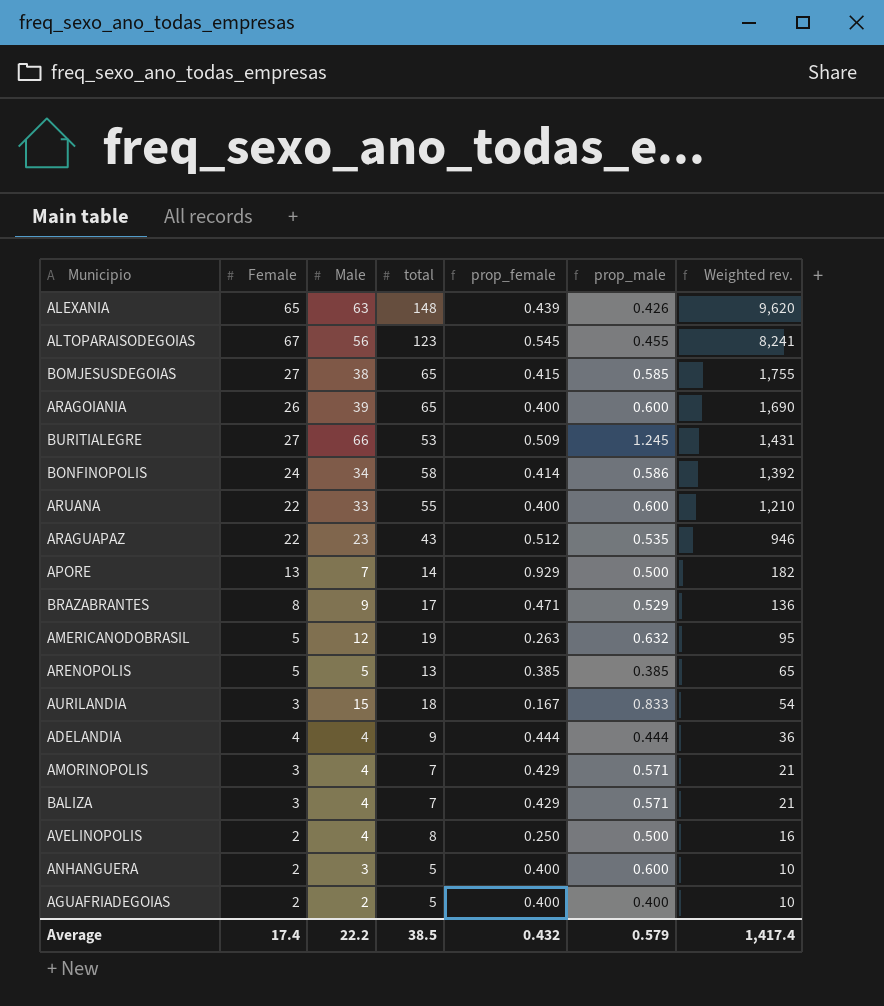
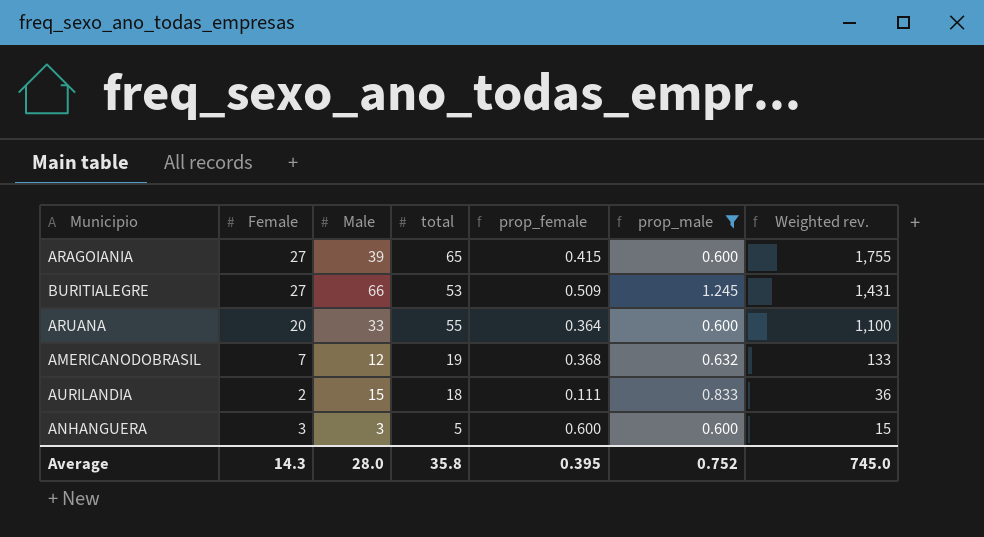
filter: none -> prop_male >= 0.600
ARAGOIANIA | Female: 26 -> 27
ARAGOIANIA | prop_female: 0.400 -> 0.415
ARAGOIANIA | Weighted rev.: 1,690 -> 1,755
ARUANA | Female: 22 -> 20
ARUANA | prop_female: 0.400 -> 0.364
ARUANA | Weighted rev.: 1,210 -> 1,100
AMERICANODOBRASIL | Female: 5 -> 7
AMERICANODOBRASIL | prop_female: 0.263 -> 0.368
AMERICANODOBRASIL | Weighted rev.: 95 -> 133
AURILANDIA | Female: 3 -> 2
AURILANDIA | prop_female: 0.167 -> 0.111
AURILANDIA | Weighted rev.: 54 -> 36
ANHANGUERA | Female: 2 -> 3
ANHANGUERA | prop_female: 0.400 -> 0.600
ANHANGUERA | Weighted rev.: 10 -> 15
Average | Female: 17.4 -> 14.3
Average | Male: 22.2 -> 28.0
Average | total: 38.5 -> 35.8
Average | prop_female: 0.432 -> 0.395
Average | prop_male: 0.579 -> 0.752
Average | Weighted rev.: 1,417.4 -> 745.0

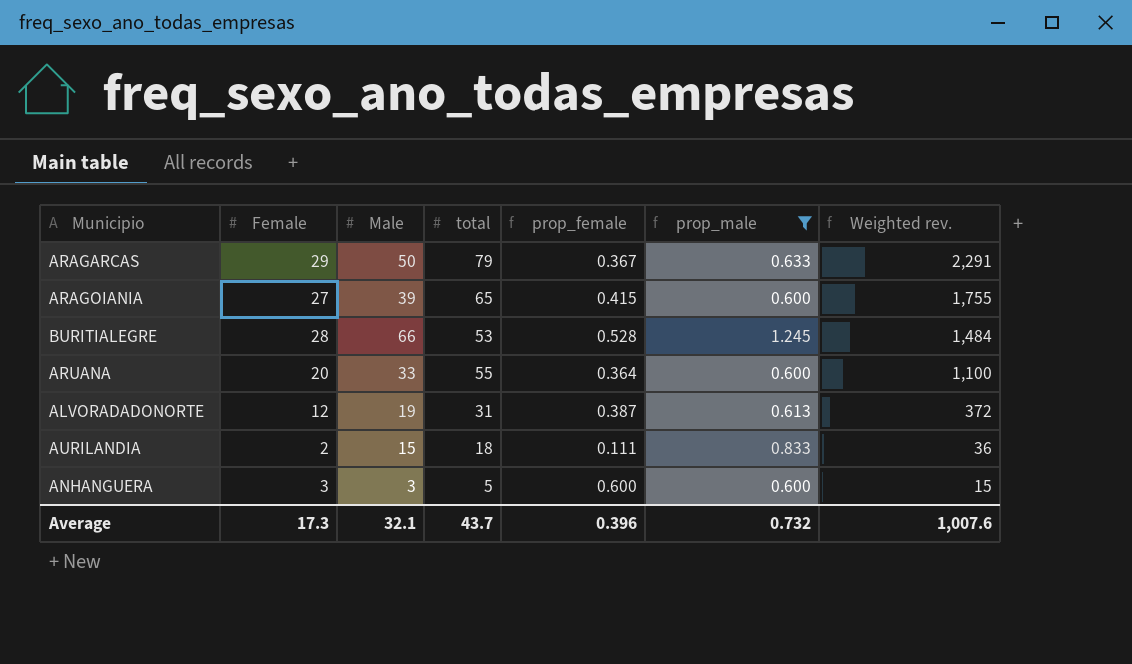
row AMERICANODOBRASIL: 7 | 12 | 19 | 0.368 | 0.632 | 133 -> none
row ARAGARCAS: none -> 29 | 50 | 79 | 0.367 | 0.633 | 2,291
BURITIALEGRE | Female: 27 -> 28
BURITIALEGRE | prop_female: 0.509 -> 0.528
BURITIALEGRE | Weighted rev.: 1,431 -> 1,484
row ALVORADADONORTE: none -> 12 | 19 | 31 | 0.387 | 0.613 | 372
Average | Female: 14.3 -> 17.3
Average | Male: 28.0 -> 32.1
Average | total: 35.8 -> 43.7
Average | prop_female: 0.395 -> 0.396
Average | prop_male: 0.752 -> 0.732
Average | Weighted rev.: 745.0 -> 1,007.6

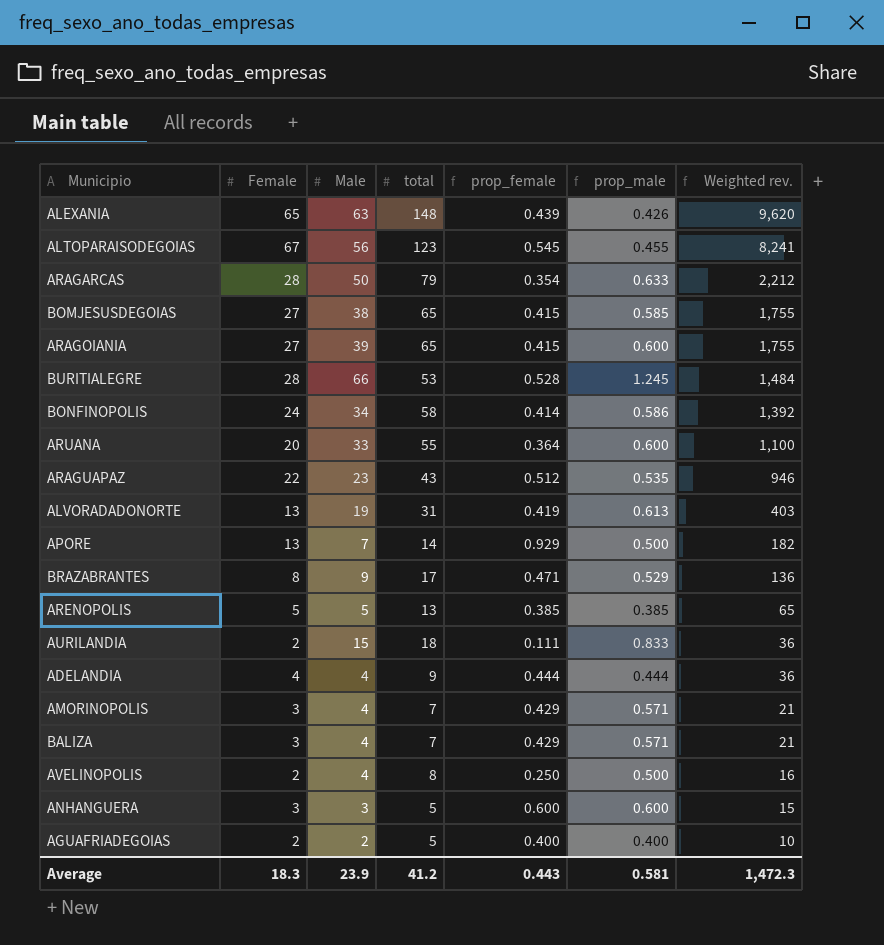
filter: prop_male >= 0.600 -> none
ARAGARCAS | Female: 29 -> 28
ARAGARCAS | prop_female: 0.367 -> 0.354
ARAGARCAS | Weighted rev.: 2,291 -> 2,212
ALVORADADONORTE | Female: 12 -> 13
ALVORADADONORTE | prop_female: 0.387 -> 0.419
ALVORADADONORTE | Weighted rev.: 372 -> 403
Average | Female: 17.3 -> 18.3
Average | Male: 32.1 -> 23.9
Average | total: 43.7 -> 41.2
Average | prop_female: 0.396 -> 0.443
Average | prop_male: 0.732 -> 0.581
Average | Weighted rev.: 1,007.6 -> 1,472.3

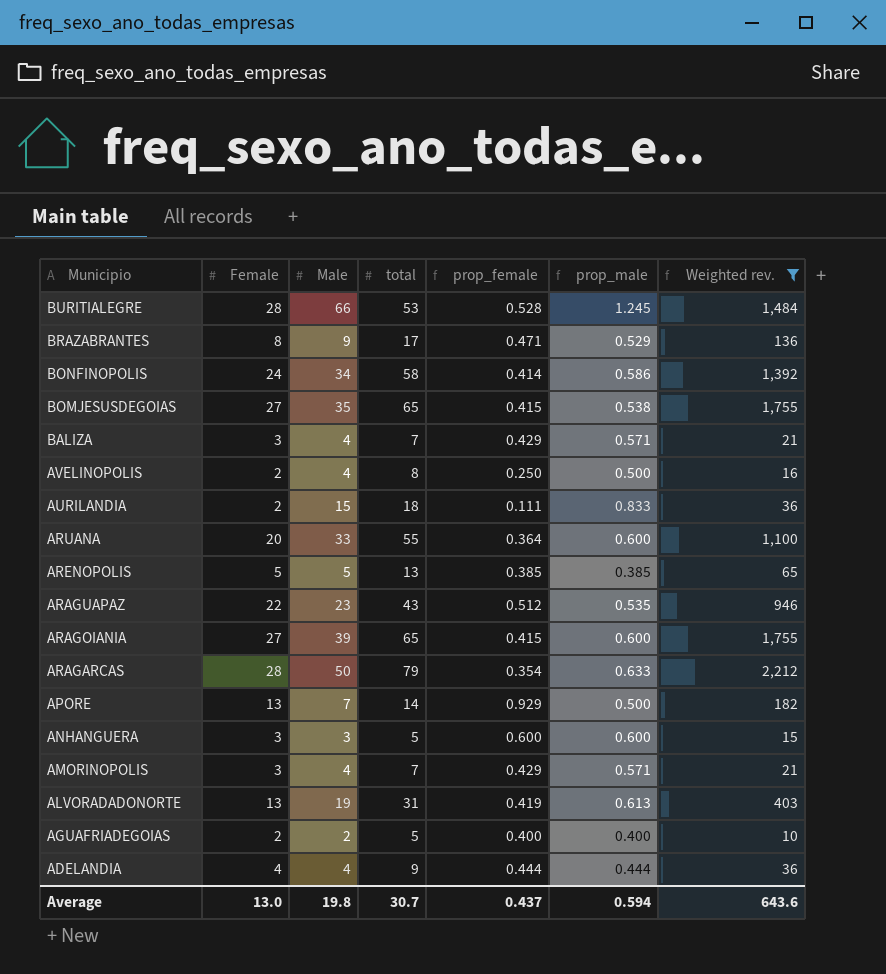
filter: none -> Weighted rev. <= 2,212
row order: Weighted rev. descending -> Municipio descending
BOMJESUSDEGOIAS | Male: 38 -> 35
BOMJESUSDEGOIAS | prop_male: 0.585 -> 0.538
Average | Female: 18.3 -> 13.0
Average | Male: 23.9 -> 19.8
Average | total: 41.2 -> 30.7
Average | prop_female: 0.443 -> 0.437
Average | prop_male: 0.581 -> 0.594
Average | Weighted rev.: 1,472.3 -> 643.6

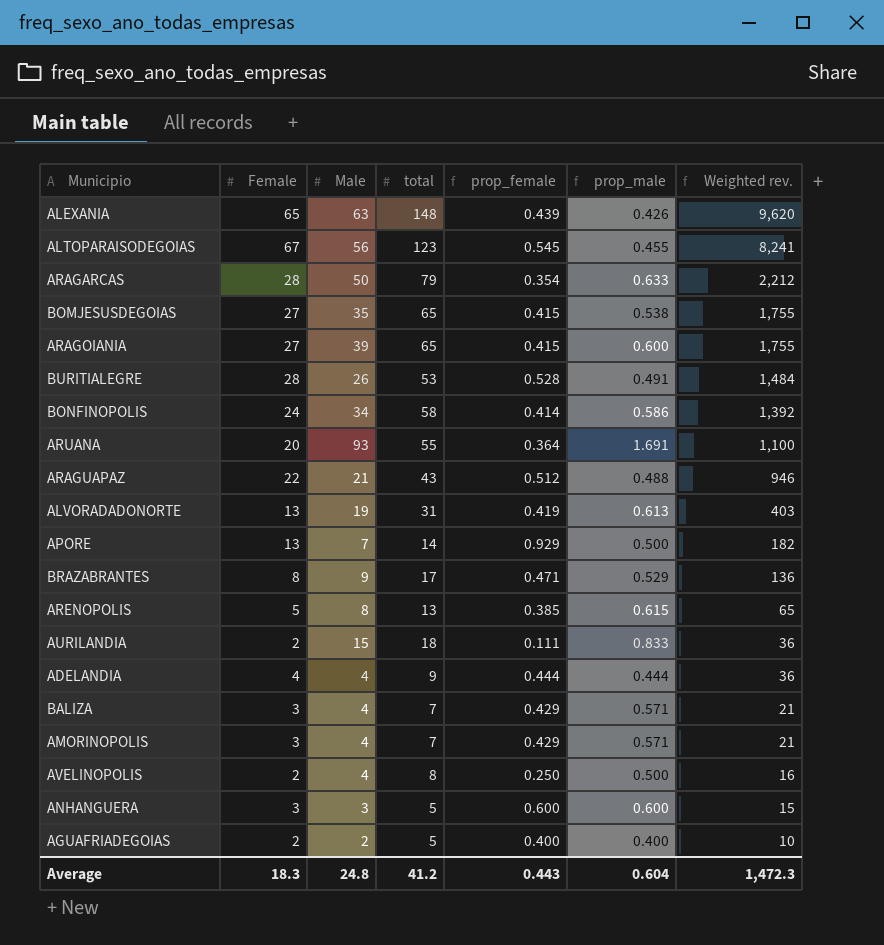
filter: Weighted rev. <= 2,212 -> none
row order: Municipio descending -> Weighted rev. descending
BURITIALEGRE | Male: 66 -> 26
BURITIALEGRE | prop_male: 1.245 -> 0.491
ARUANA | Male: 33 -> 93
ARUANA | prop_male: 0.600 -> 1.691
ARAGUAPAZ | Male: 23 -> 21
ARAGUAPAZ | prop_male: 0.535 -> 0.488
ARENOPOLIS | Male: 5 -> 8
ARENOPOLIS | prop_male: 0.385 -> 0.615
Average | Female: 13.0 -> 18.3
Average | Male: 19.8 -> 24.8
Average | total: 30.7 -> 41.2
Average | prop_female: 0.437 -> 0.443
Average | prop_male: 0.594 -> 0.604
Average | Weighted rev.: 643.6 -> 1,472.3

